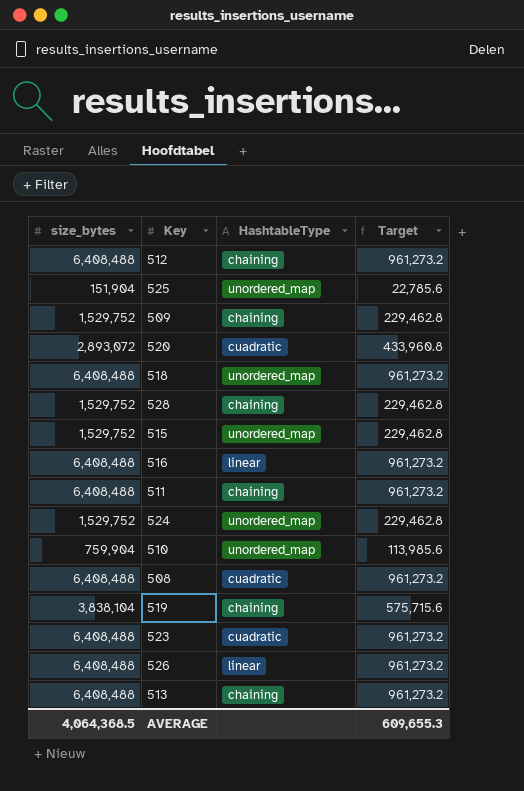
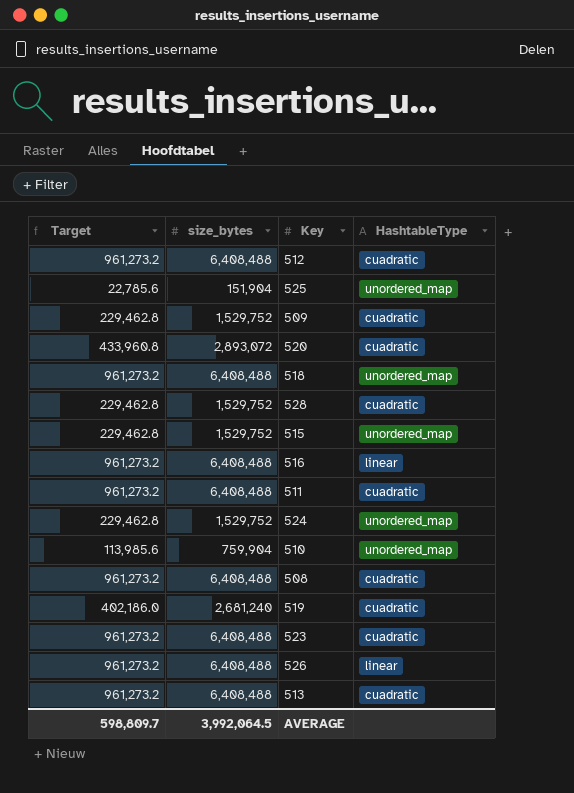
column Target | position: 4 -> 1
512 | HashtableType: chaining -> cuadratic
509 | HashtableType: chaining -> cuadratic
528 | HashtableType: chaining -> cuadratic
511 | HashtableType: chaining -> cuadratic
519 | Target: 575,715.6 -> 402,186.0
519 | size_bytes: 3,838,104 -> 2,681,240
519 | HashtableType: chaining -> cuadratic
513 | HashtableType: chaining -> cuadratic
AVERAGE | Target: 609,655.3 -> 598,809.7
AVERAGE | size_bytes: 4,064,368.5 -> 3,992,064.5

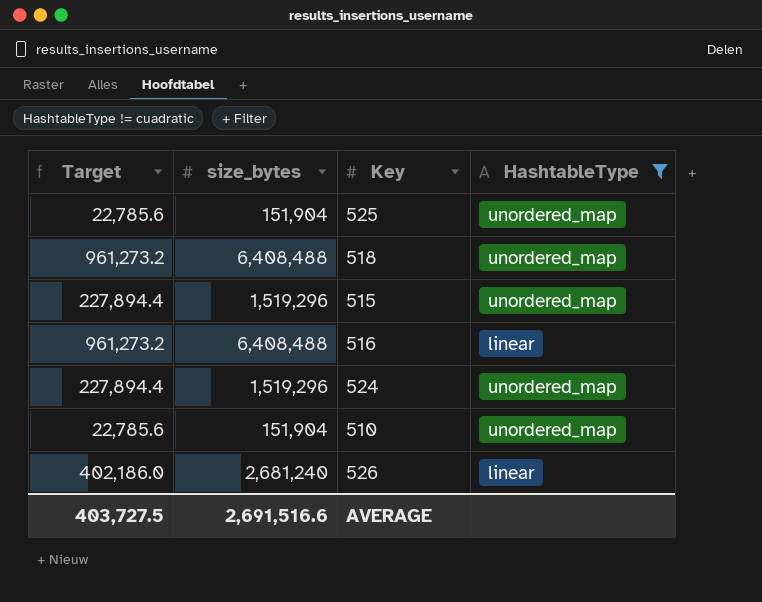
filter: none -> HashtableType != cuadratic
515 | Target: 229,462.8 -> 227,894.4
515 | size_bytes: 1,529,752 -> 1,519,296
524 | Target: 229,462.8 -> 227,894.4
524 | size_bytes: 1,529,752 -> 1,519,296
510 | Target: 113,985.6 -> 22,785.6
510 | size_bytes: 759,904 -> 151,904
526 | Target: 961,273.2 -> 402,186.0
526 | size_bytes: 6,408,488 -> 2,681,240
AVERAGE | Target: 598,809.7 -> 403,727.5
AVERAGE | size_bytes: 3,992,064.5 -> 2,691,516.6

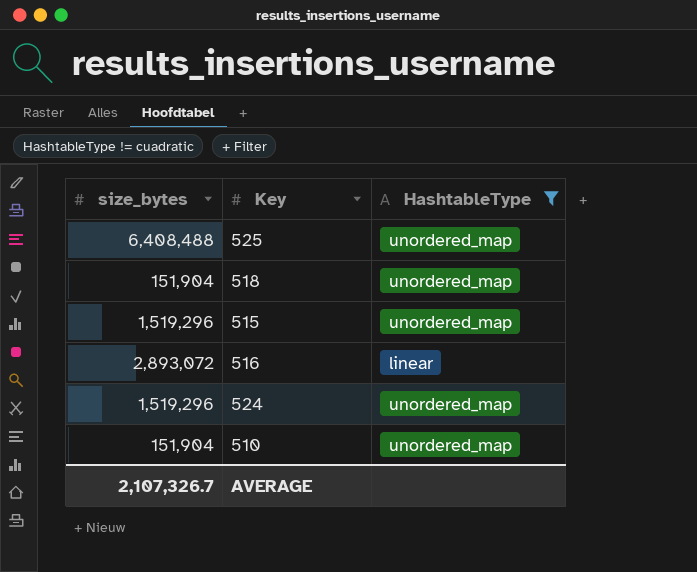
column Target | formula: [size_bytes] * 0.15 -> none
row 526: 402,186.0 | 2,681,240 | linear -> none
525 | size_bytes: 151,904 -> 6,408,488
518 | size_bytes: 6,408,488 -> 151,904
516 | size_bytes: 6,408,488 -> 2,893,072
AVERAGE | size_bytes: 2,691,516.6 -> 2,107,326.7

